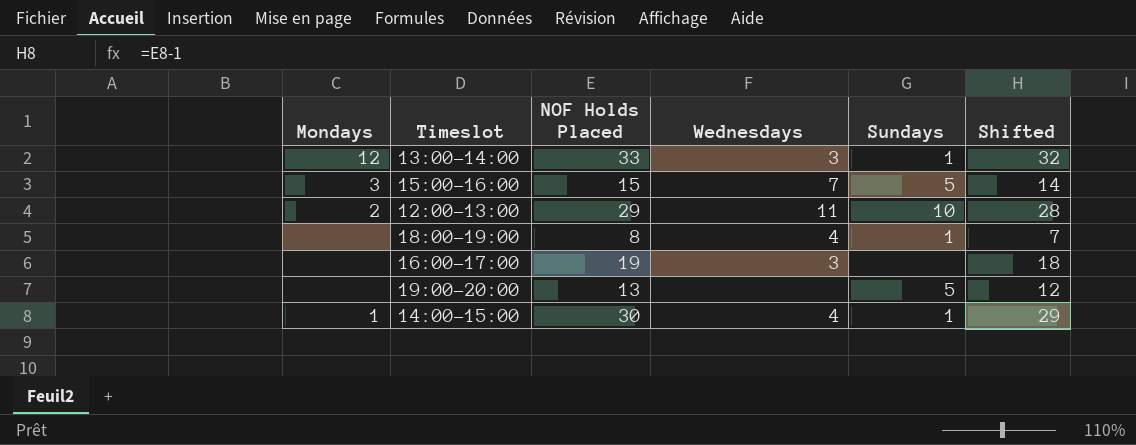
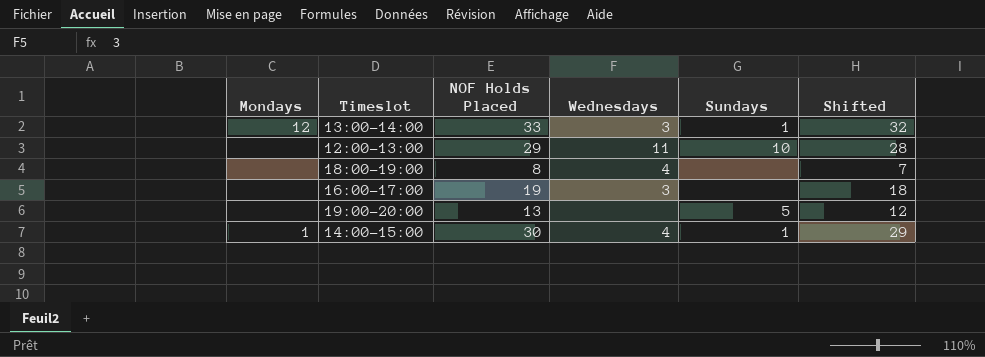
row 15:00-16:00: 3 | 15 | 7 | 5 | 14 -> none
12:00-13:00 | Mondays: 2 -> none
18:00-19:00 | Sundays: 1 -> none

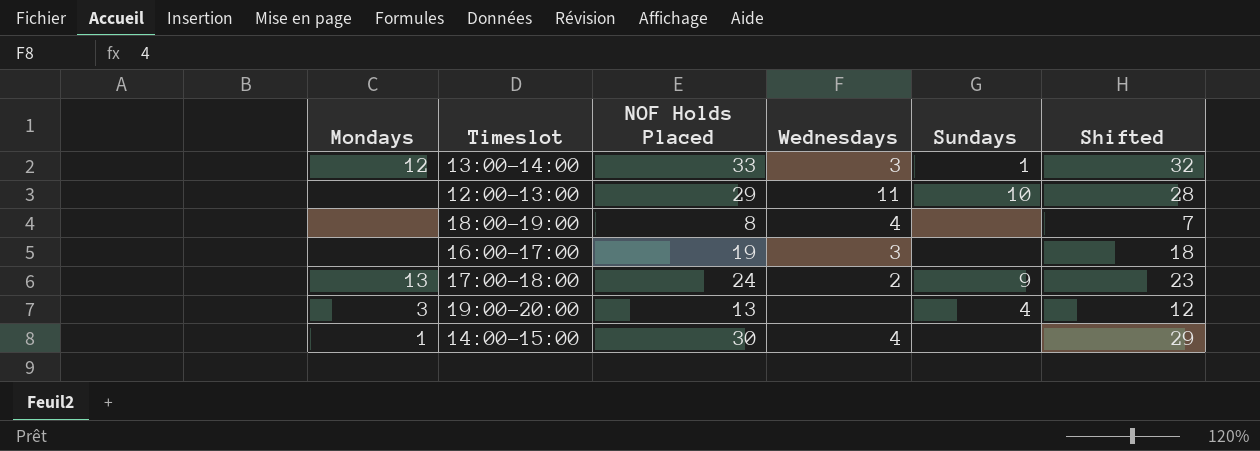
row 17:00-18:00: none -> 13 | 24 | 2 | 9 | 23
19:00-20:00 | Mondays: none -> 3
19:00-20:00 | Sundays: 5 -> 4
14:00-15:00 | Sundays: 1 -> none

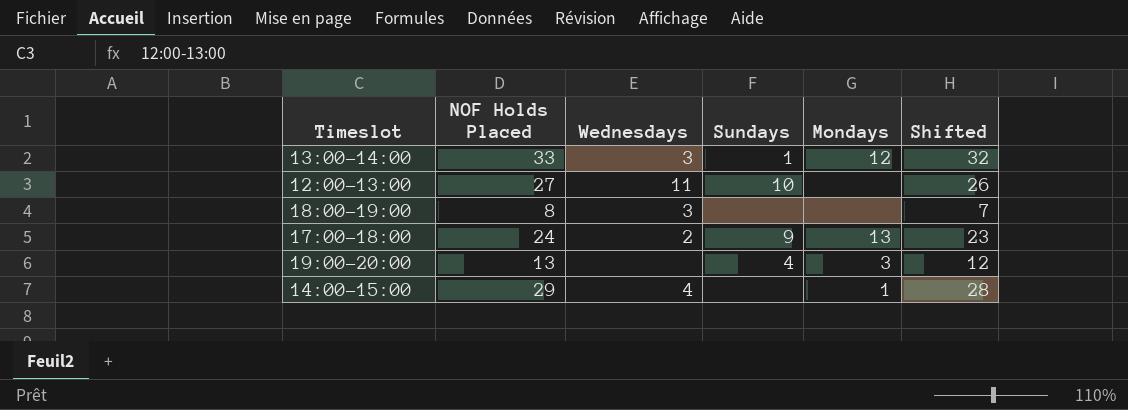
column Mondays | position: 1 -> 5
row 16:00-17:00: none | 19 | 3 | none | 18 -> none
12:00-13:00 | NOF Holds Placed: 29 -> 27
12:00-13:00 | Shifted: 28 -> 26
18:00-19:00 | Wednesdays: 4 -> 3
14:00-15:00 | NOF Holds Placed: 30 -> 29
14:00-15:00 | Shifted: 29 -> 28

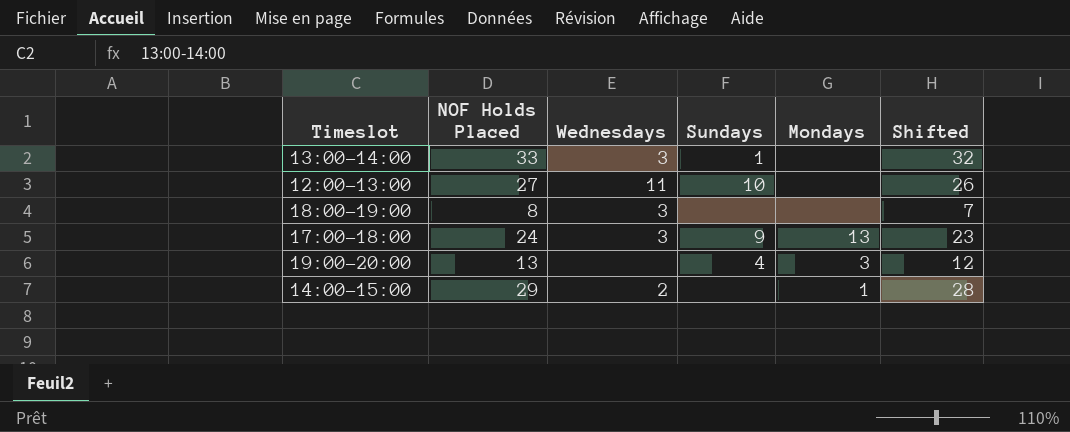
13:00-14:00 | Mondays: 12 -> none
17:00-18:00 | Wednesdays: 2 -> 3
14:00-15:00 | Wednesdays: 4 -> 2

